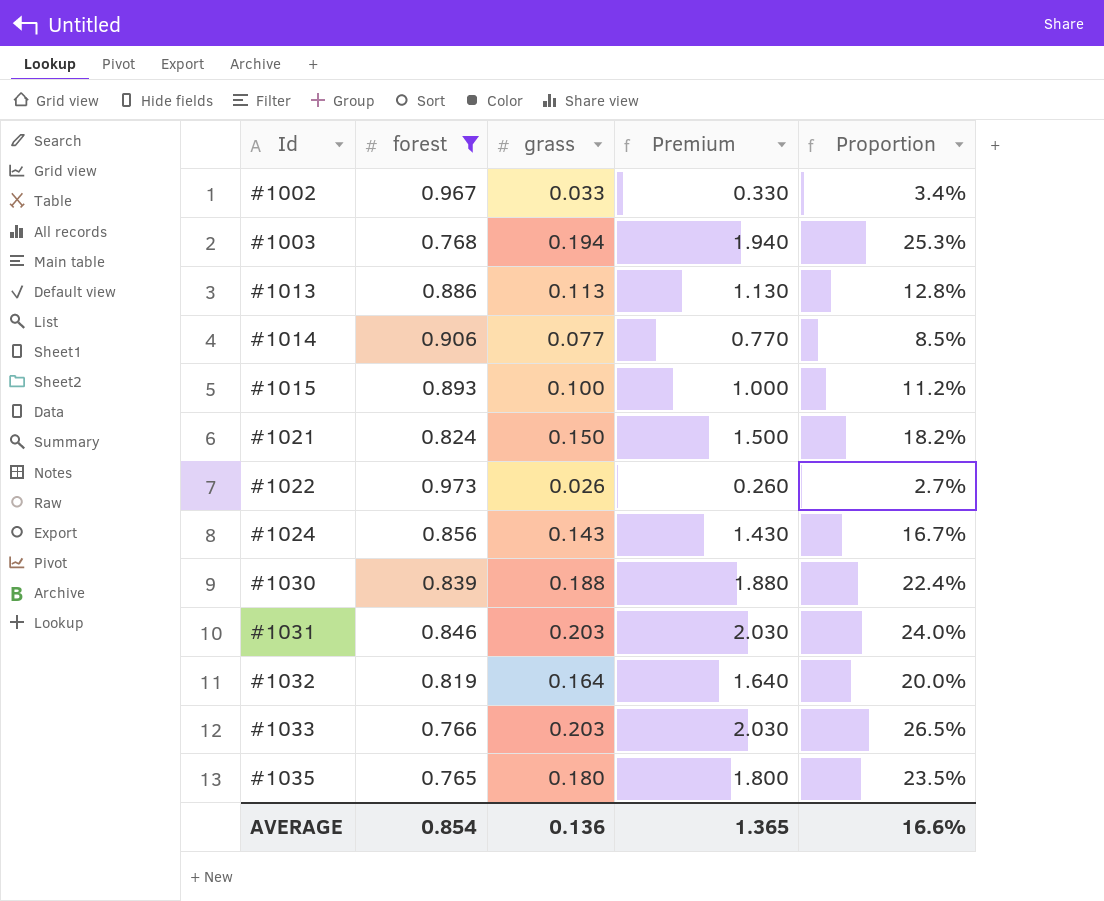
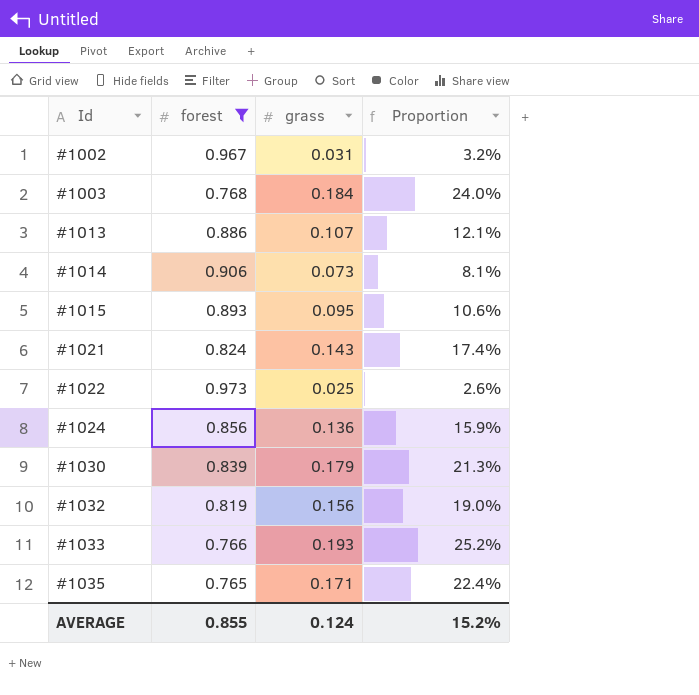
column Premium | formula: [grass] * 10 -> none
row #1031: 0.846 | 0.203 | 2.030 | 24.0% -> none
#1002 | grass: 0.033 -> 0.031
#1002 | Proportion: 3.4% -> 3.2%
#1003 | grass: 0.194 -> 0.184
#1003 | Proportion: 25.3% -> 24.0%
#1013 | grass: 0.113 -> 0.107
#1013 | Proportion: 12.8% -> 12.1%
#1014 | grass: 0.077 -> 0.073
#1014 | Proportion: 8.5% -> 8.1%
#1015 | grass: 0.100 -> 0.095
#1015 | Proportion: 11.2% -> 10.6%
#1021 | grass: 0.150 -> 0.143
#1021 | Proportion: 18.2% -> 17.4%
#1022 | grass: 0.026 -> 0.025
#1022 | Proportion: 2.7% -> 2.6%
#1024 | grass: 0.143 -> 0.136
#1024 | Proportion: 16.7% -> 15.9%
#1030 | grass: 0.188 -> 0.179
#1030 | Proportion: 22.4% -> 21.3%
#1032 | grass: 0.164 -> 0.156
#1032 | Proportion: 20.0% -> 19.0%
#1033 | grass: 0.203 -> 0.193
#1033 | Proportion: 26.5% -> 25.2%
#1035 | grass: 0.180 -> 0.171
#1035 | Proportion: 23.5% -> 22.4%
AVERAGE | forest: 0.854 -> 0.855
AVERAGE | grass: 0.136 -> 0.124
AVERAGE | Proportion: 16.6% -> 15.2%

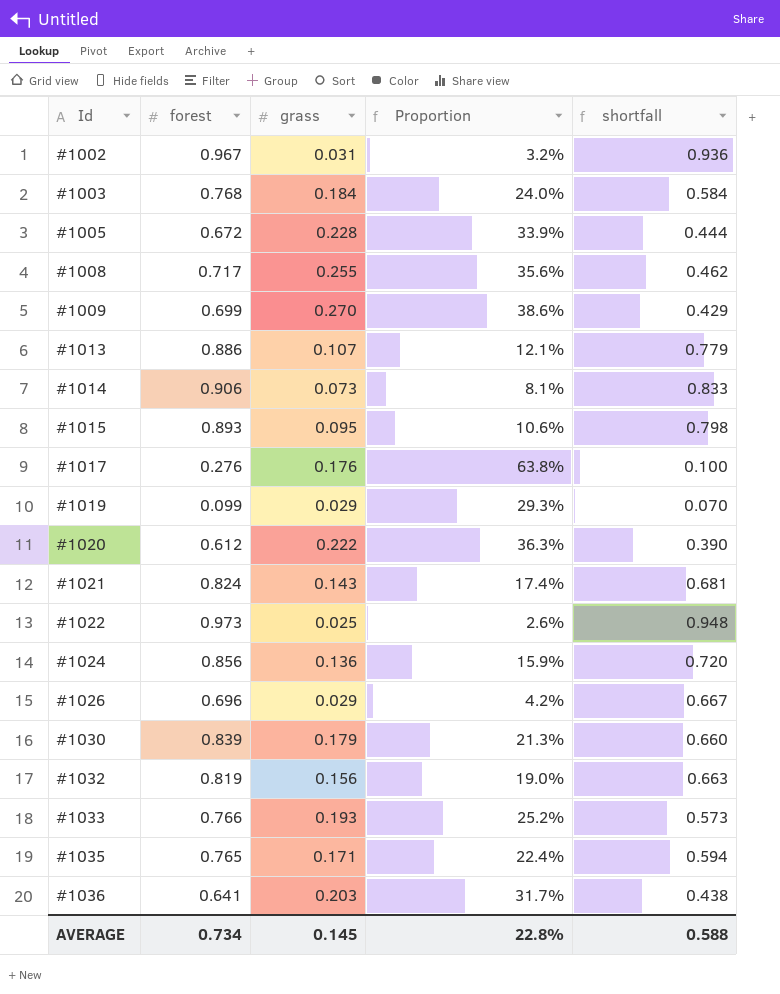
filter: forest >= 0.765 -> none
column shortfall | formula: none -> [forest] - [grass]
AVERAGE | forest: 0.855 -> 0.734
AVERAGE | grass: 0.124 -> 0.145
AVERAGE | Proportion: 15.2% -> 22.8%

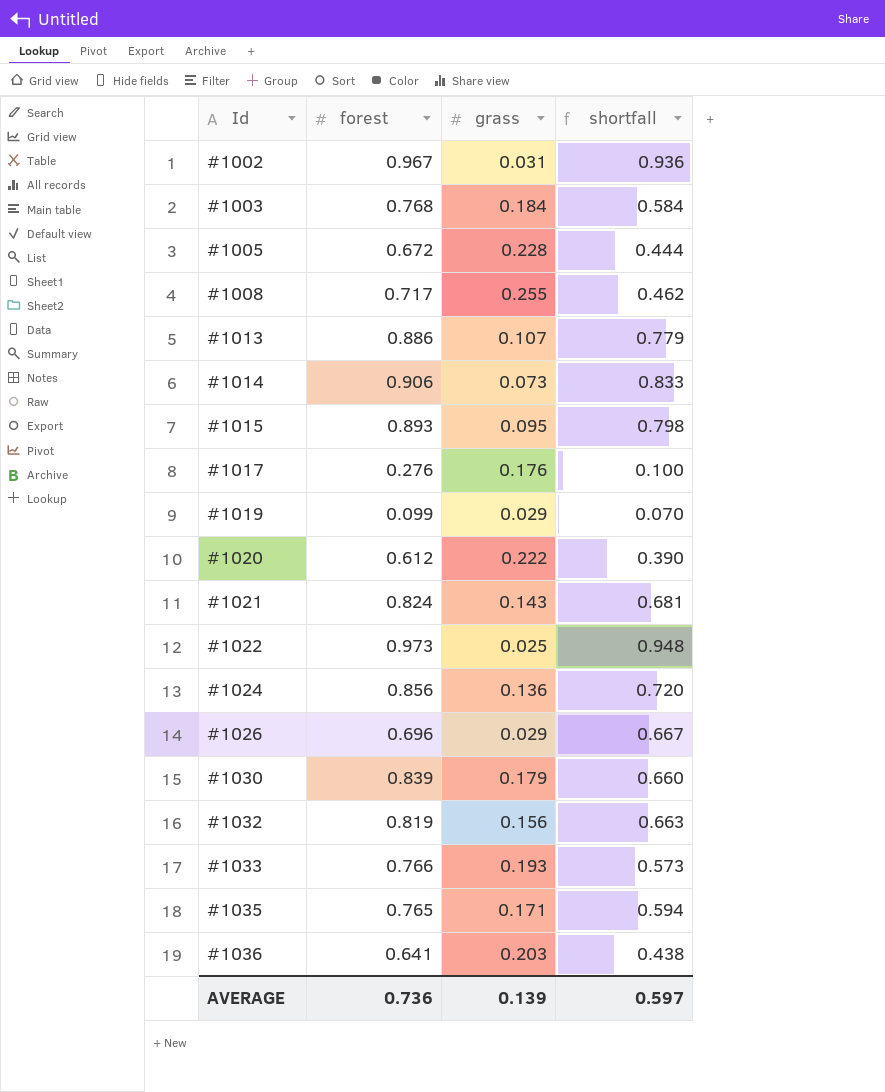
column Proportion | formula: [grass] / [forest] -> none
row #1009: 0.699 | 0.270 | 38.6% | 0.429 -> none
AVERAGE | forest: 0.734 -> 0.736
AVERAGE | grass: 0.145 -> 0.139
AVERAGE | shortfall: 0.588 -> 0.597

